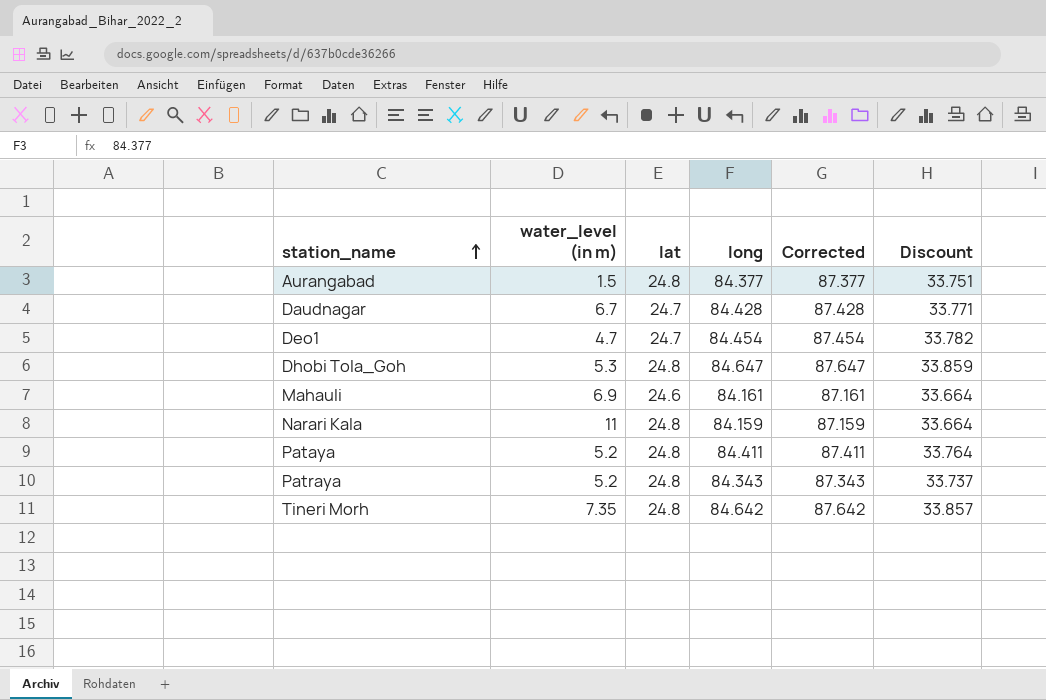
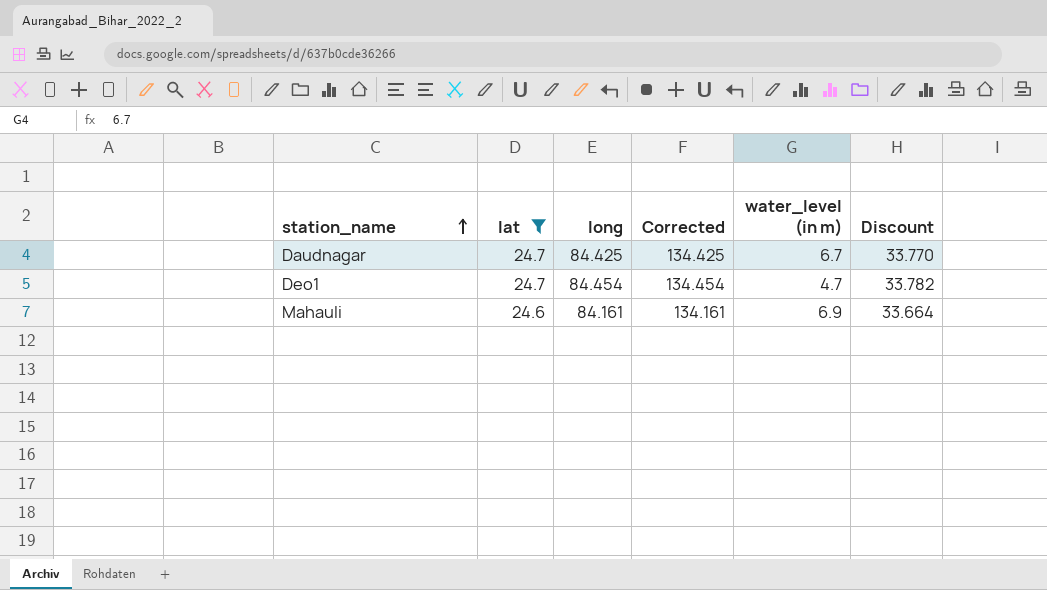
filter: none -> lat != 24.8
column Corrected | formula: [long] + 3 -> [long] + 50
column water_level (in m) | position: 2 -> 5
Daudnagar | long: 84.428 -> 84.425
Daudnagar | Discount: 33.771 -> 33.770

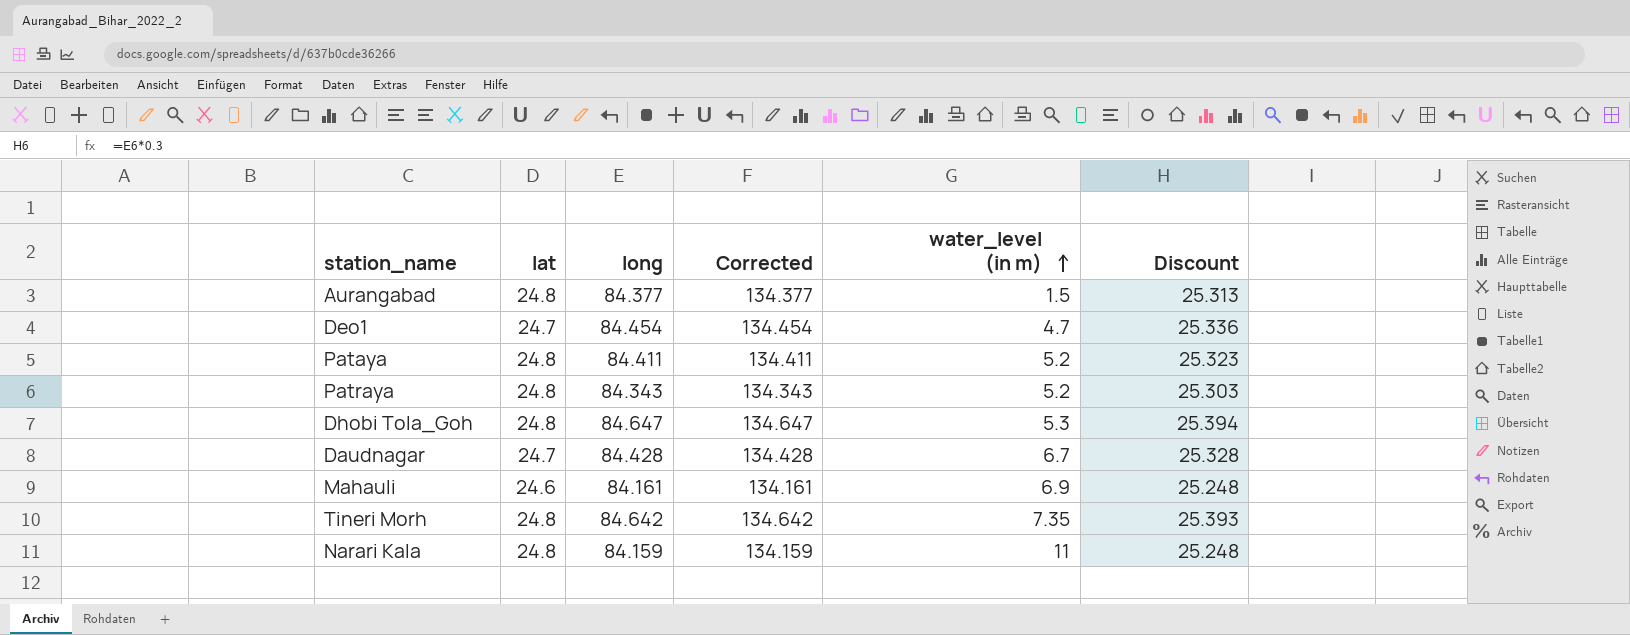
filter: lat != 24.8 -> none
row order: station_name ascending -> water_level (in m) ascending
column Discount | formula: [long] * 0.4 -> [long] * 0.3
Daudnagar | long: 84.425 -> 84.428
Daudnagar | Corrected: 134.425 -> 134.428

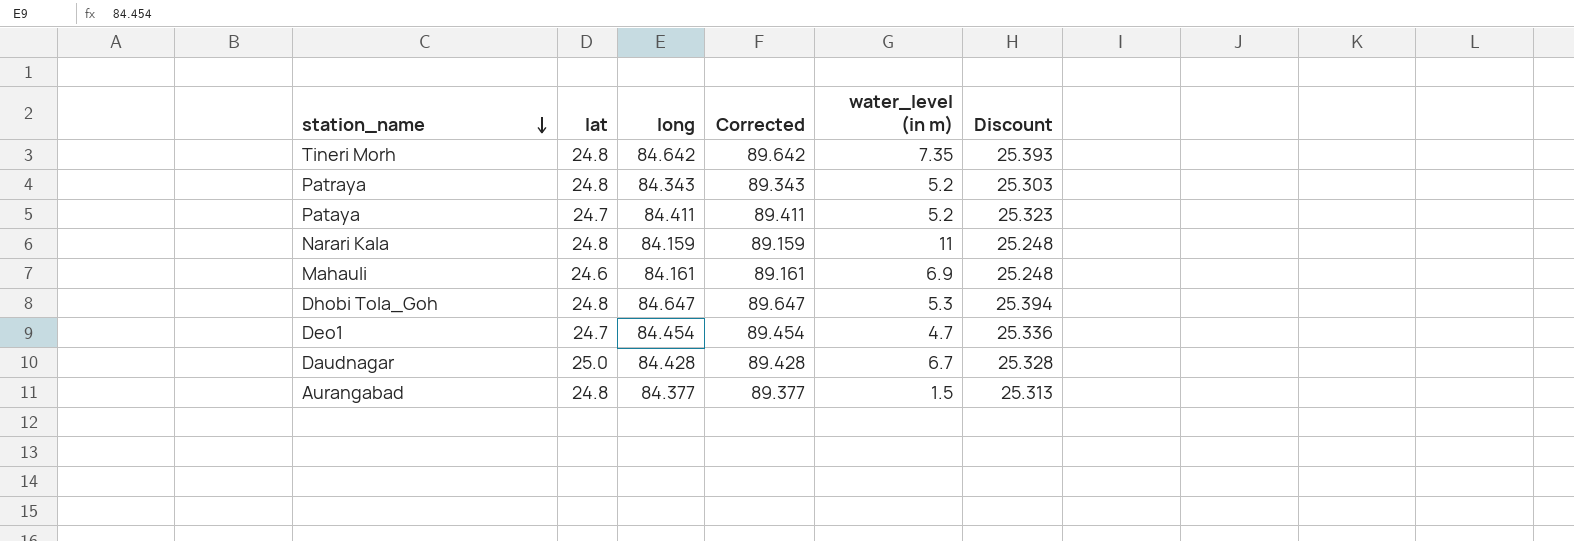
row order: water_level (in m) ascending -> station_name descending
column Corrected | formula: [long] + 50 -> [long] + 5
Pataya | lat: 24.8 -> 24.7
Daudnagar | lat: 24.7 -> 25.0

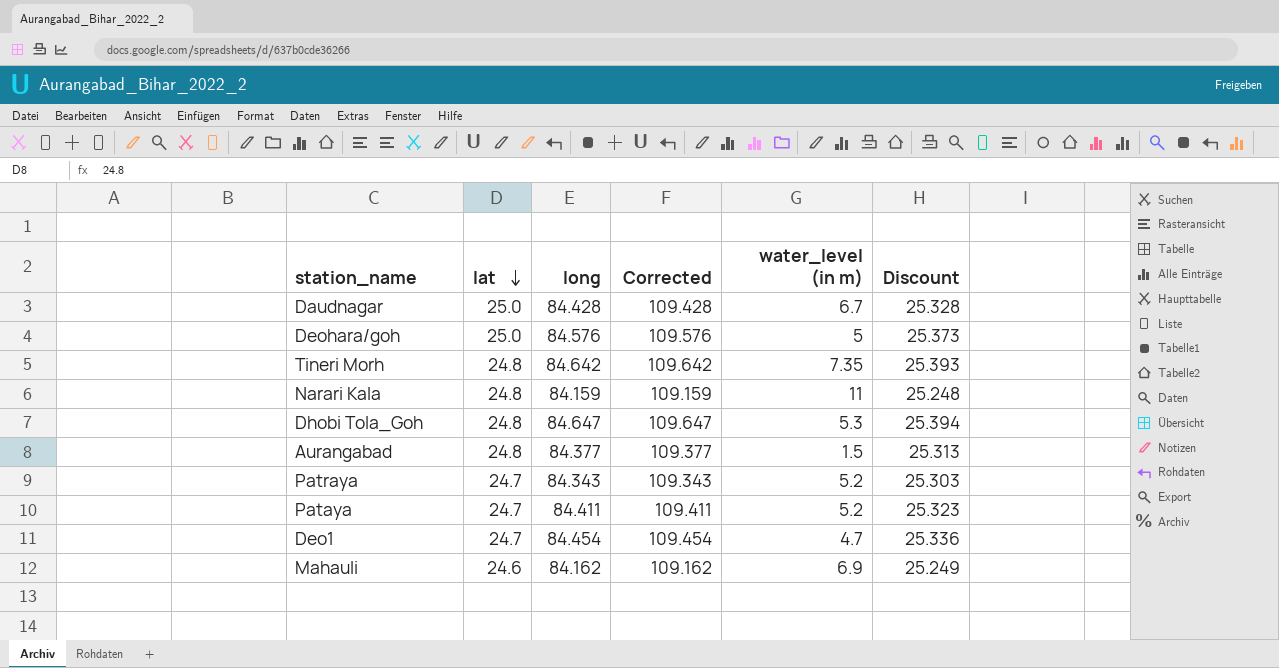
row order: station_name descending -> lat descending
column Corrected | formula: [long] + 5 -> [long] + 25
row Deohara/goh: none -> 25.0 | 84.576 | 109.576 | 5 | 25.373
Patraya | lat: 24.8 -> 24.7
Mahauli | long: 84.161 -> 84.162
Mahauli | Discount: 25.248 -> 25.249

